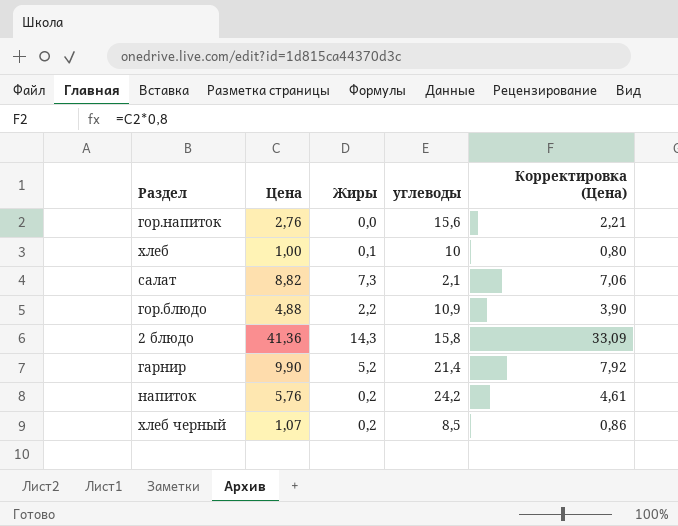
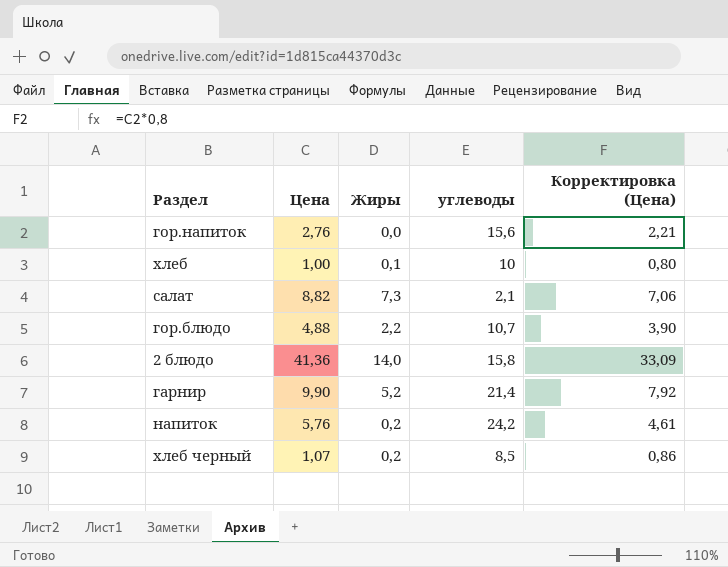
гор.блюдо | углеводы: 10,9 -> 10,7
2 блюдо | Жиры: 14,3 -> 14,0

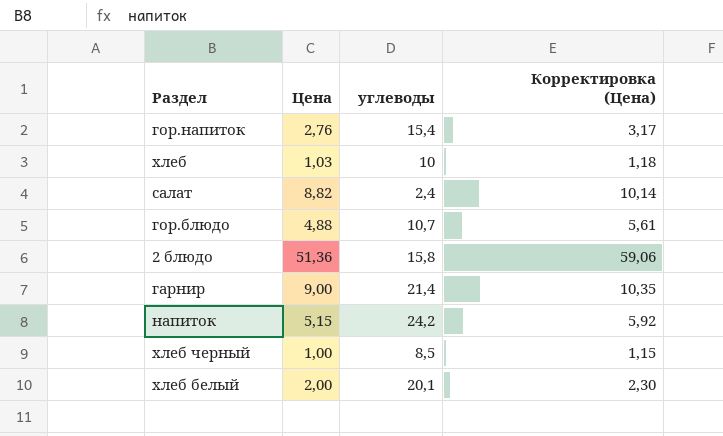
column Жиры | position: 3 -> none
column Корректировка (Цена) | formula: [Цена] * 0,8 -> [Цена] * 1,15
гор.напиток | углеводы: 15,6 -> 15,4
хлеб | Цена: 1,00 -> 1,03
салат | углеводы: 2,1 -> 2,4
2 блюдо | Цена: 41,36 -> 51,36
гарнир | Цена: 9,90 -> 9,00
напиток | Цена: 5,76 -> 5,15
хлеб черный | Цена: 1,07 -> 1,00
row хлеб белый: none -> 2,00 | 20,1 | 2,30

